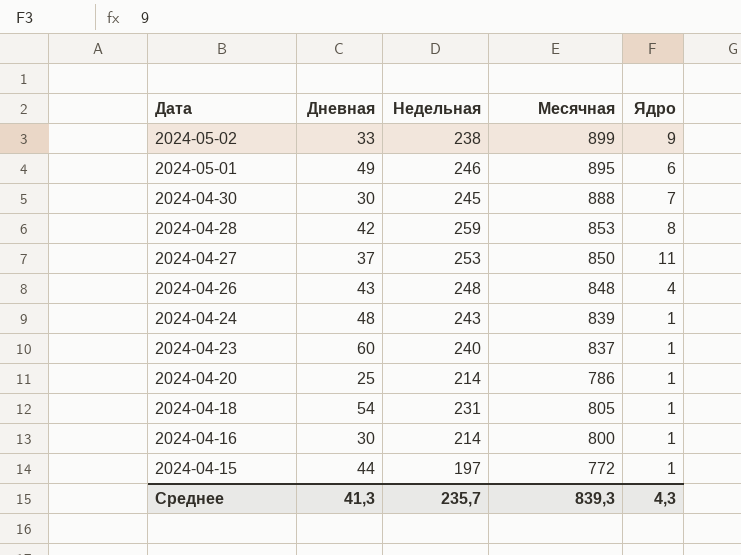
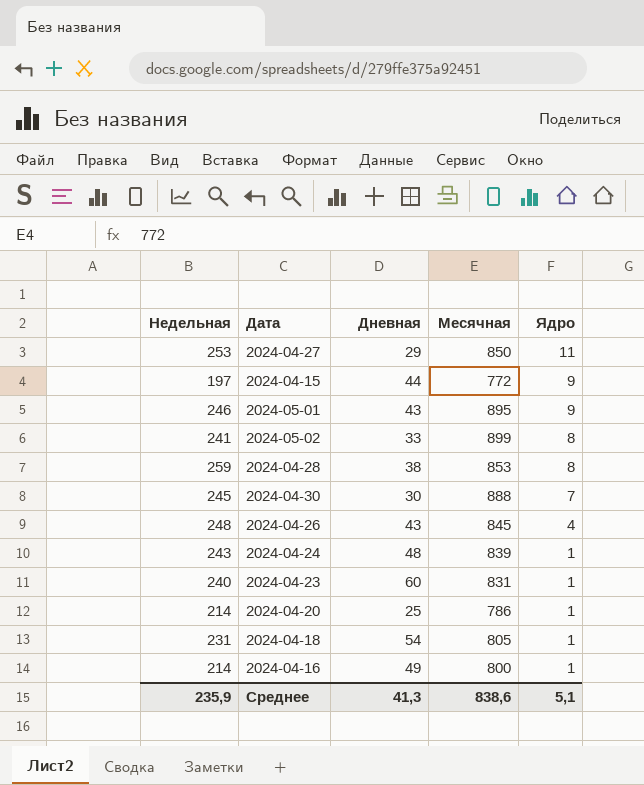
row order: Дата descending -> Ядро descending
column Недельная | position: 3 -> 1
2024-04-27 | Дневная: 37 -> 29
2024-04-15 | Ядро: 1 -> 9
2024-05-01 | Дневная: 49 -> 43
2024-05-01 | Ядро: 6 -> 9
2024-05-02 | Недельная: 238 -> 241
2024-05-02 | Ядро: 9 -> 8
2024-04-28 | Дневная: 42 -> 38
2024-04-26 | Месячная: 848 -> 845
2024-04-23 | Месячная: 837 -> 831
2024-04-16 | Дневная: 30 -> 49
Среднее | Недельная: 235,7 -> 235,9
Среднее | Месячная: 839,3 -> 838,6
Среднее | Ядро: 4,3 -> 5,1

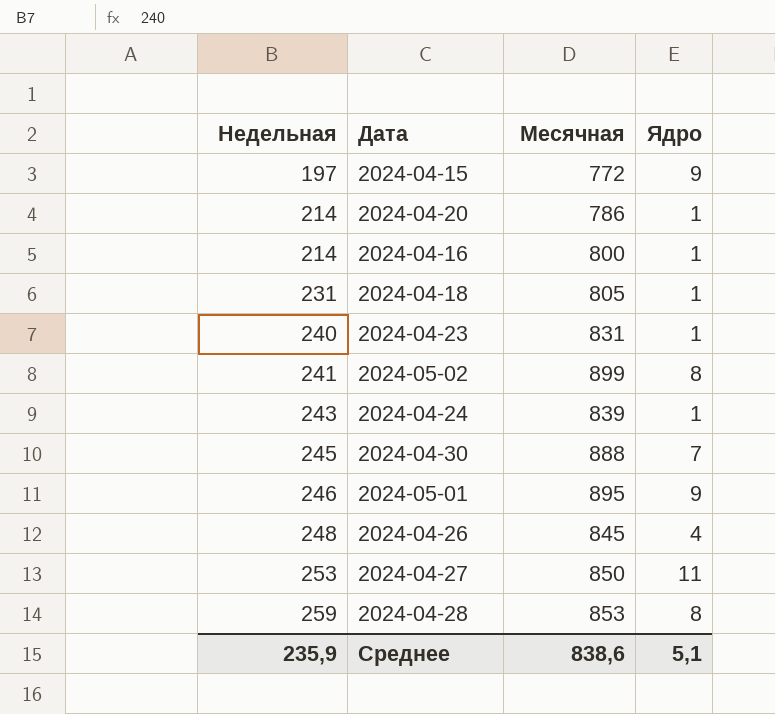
row order: Ядро descending -> Недельная ascending
column Дневная | position: 3 -> none

